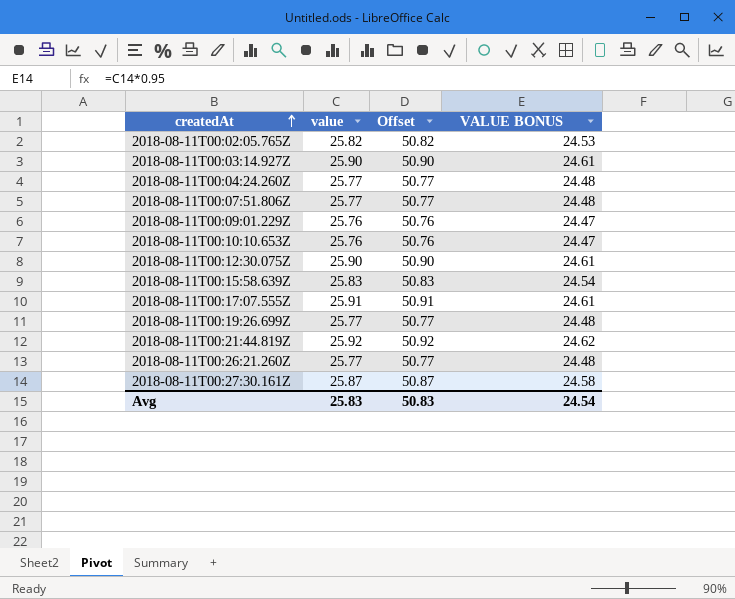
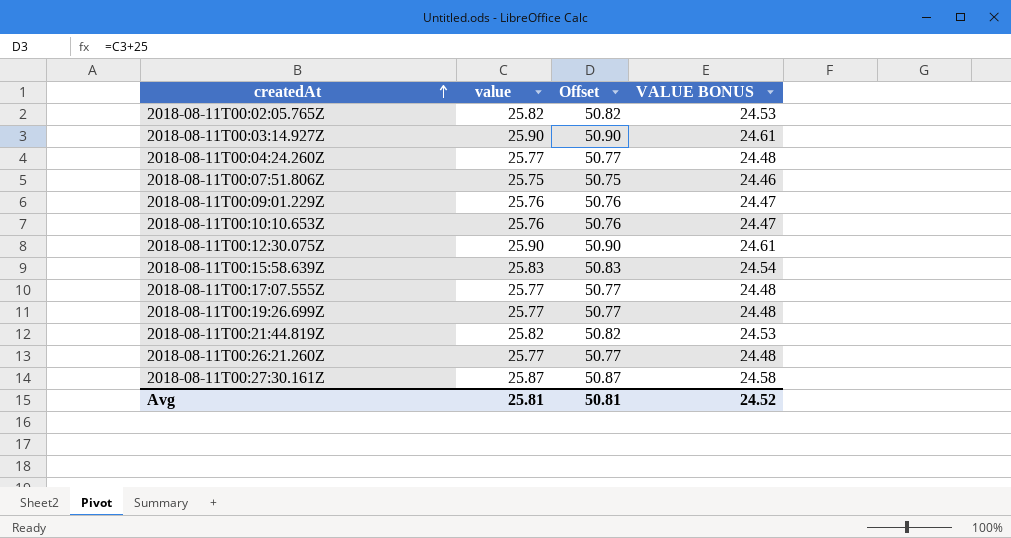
2018-08-11T00:07:51.806Z | value: 25.77 -> 25.75
2018-08-11T00:07:51.806Z | Offset: 50.77 -> 50.75
2018-08-11T00:07:51.806Z | VALUE BONUS: 24.48 -> 24.46
2018-08-11T00:17:07.555Z | value: 25.91 -> 25.77
2018-08-11T00:17:07.555Z | Offset: 50.91 -> 50.77
2018-08-11T00:17:07.555Z | VALUE BONUS: 24.61 -> 24.48
2018-08-11T00:21:44.819Z | value: 25.92 -> 25.82
2018-08-11T00:21:44.819Z | Offset: 50.92 -> 50.82
2018-08-11T00:21:44.819Z | VALUE BONUS: 24.62 -> 24.53
Avg | value: 25.83 -> 25.81
Avg | Offset: 50.83 -> 50.81
Avg | VALUE BONUS: 24.54 -> 24.52

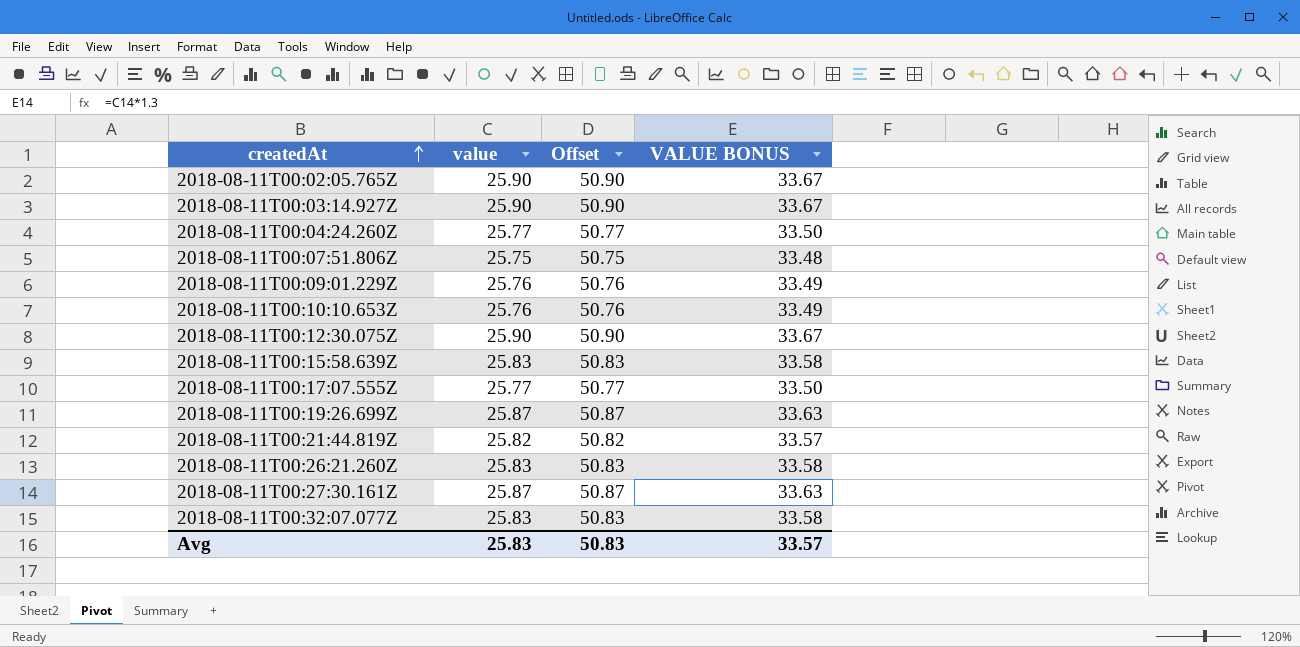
column VALUE BONUS | formula: [value] * 0.95 -> [value] * 1.3
2018-08-11T00:02:05.765Z | value: 25.82 -> 25.90
2018-08-11T00:02:05.765Z | Offset: 50.82 -> 50.90
2018-08-11T00:19:26.699Z | value: 25.77 -> 25.87
2018-08-11T00:19:26.699Z | Offset: 50.77 -> 50.87
2018-08-11T00:26:21.260Z | value: 25.77 -> 25.83
2018-08-11T00:26:21.260Z | Offset: 50.77 -> 50.83
row 2018-08-11T00:32:07.077Z: none -> 25.83 | 50.83 | 33.58
Avg | value: 25.81 -> 25.83
Avg | Offset: 50.81 -> 50.83
Avg | VALUE BONUS: 24.52 -> 33.57

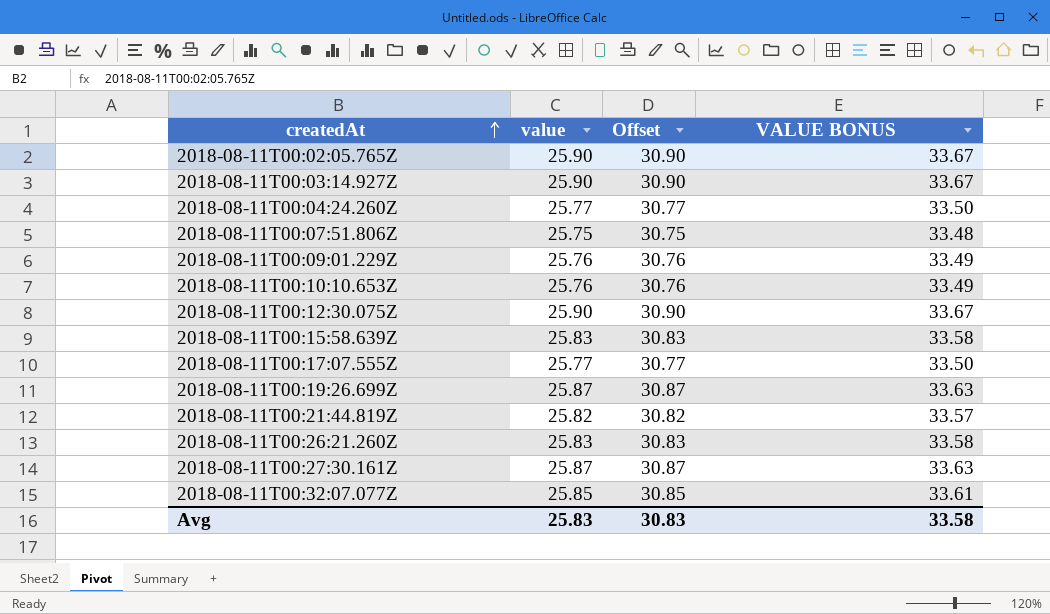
column Offset | formula: [value] + 25 -> [value] + 5
2018-08-11T00:32:07.077Z | value: 25.83 -> 25.85
2018-08-11T00:32:07.077Z | VALUE BONUS: 33.58 -> 33.61
Avg | Offset: 50.83 -> 30.83
Avg | VALUE BONUS: 33.57 -> 33.58

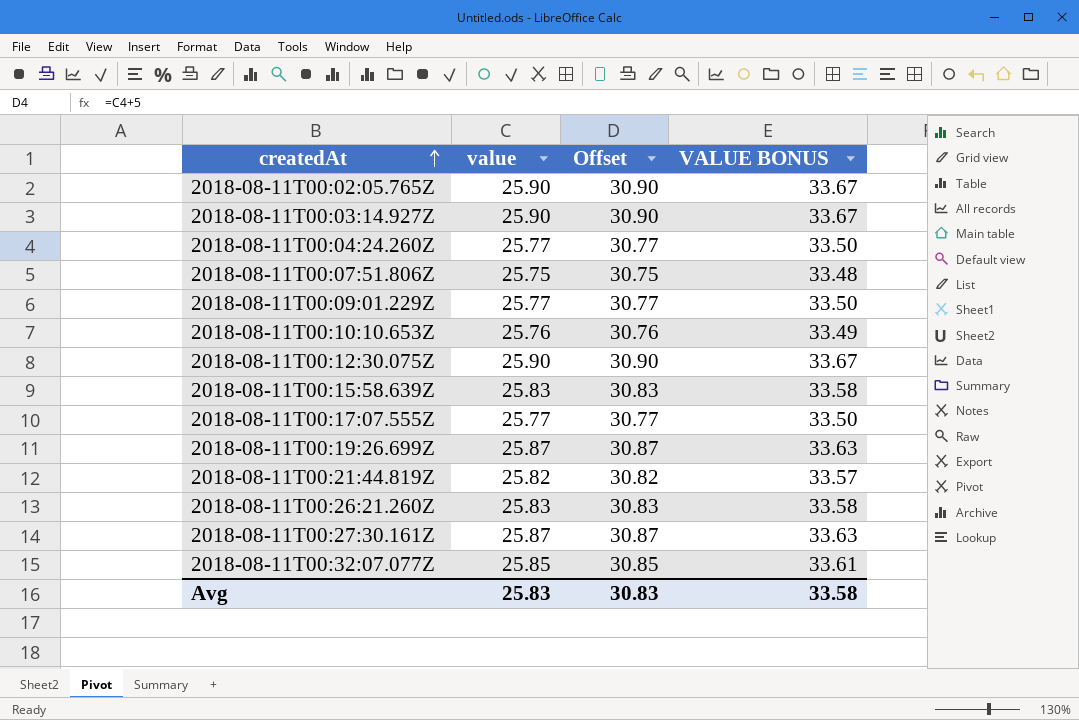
2018-08-11T00:09:01.229Z | value: 25.76 -> 25.77
2018-08-11T00:09:01.229Z | Offset: 30.76 -> 30.77
2018-08-11T00:09:01.229Z | VALUE BONUS: 33.49 -> 33.50

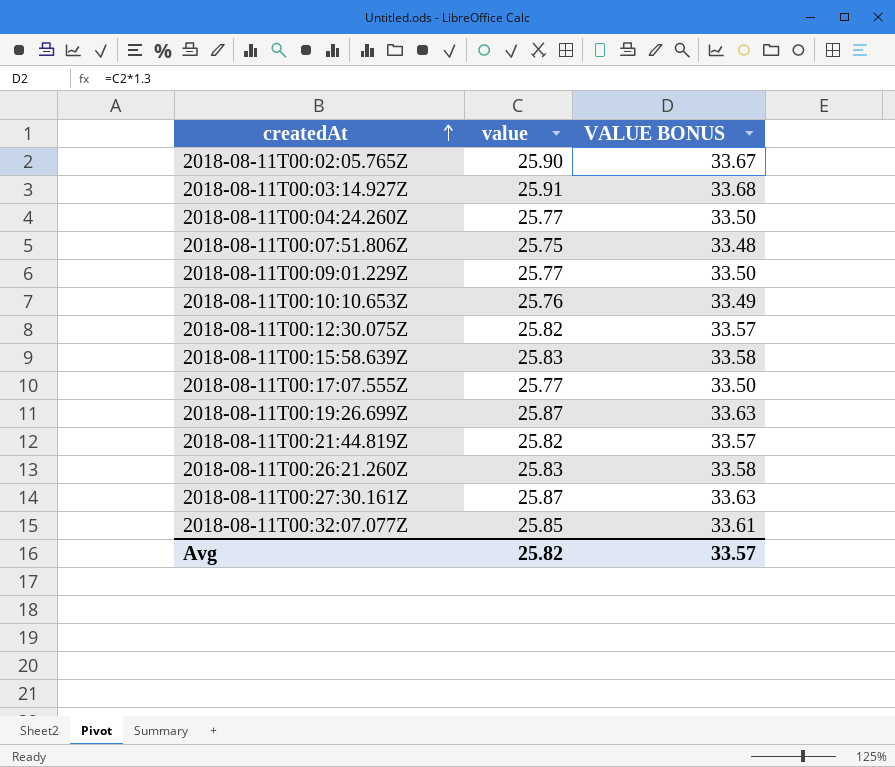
column Offset | formula: [value] + 5 -> none
2018-08-11T00:03:14.927Z | value: 25.90 -> 25.91
2018-08-11T00:03:14.927Z | VALUE BONUS: 33.67 -> 33.68
2018-08-11T00:12:30.075Z | value: 25.90 -> 25.82
2018-08-11T00:12:30.075Z | VALUE BONUS: 33.67 -> 33.57
Avg | value: 25.83 -> 25.82
Avg | VALUE BONUS: 33.58 -> 33.57

